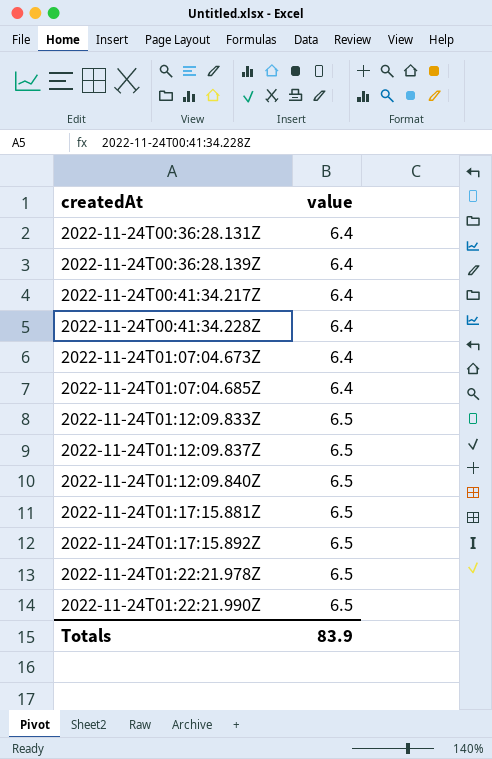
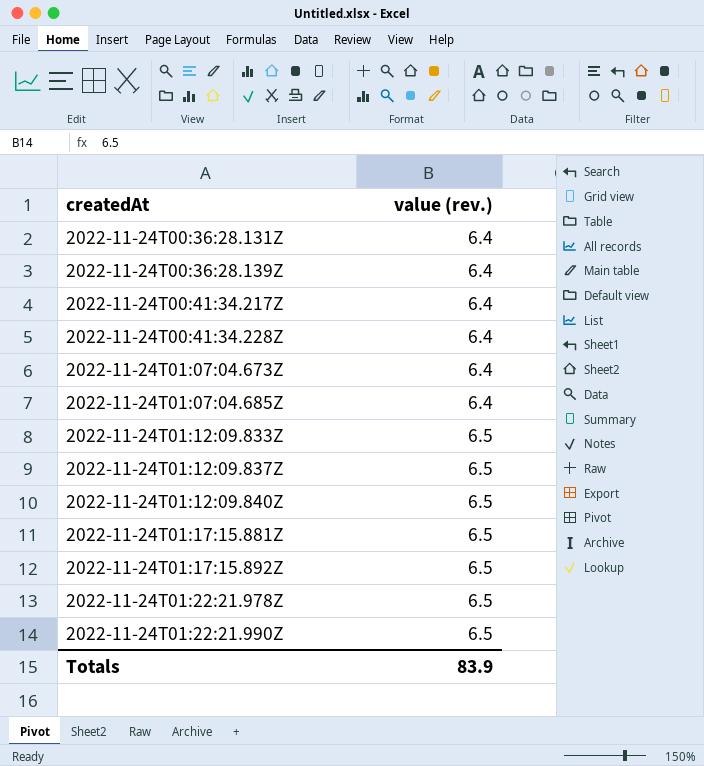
column name: value -> value (rev.)

